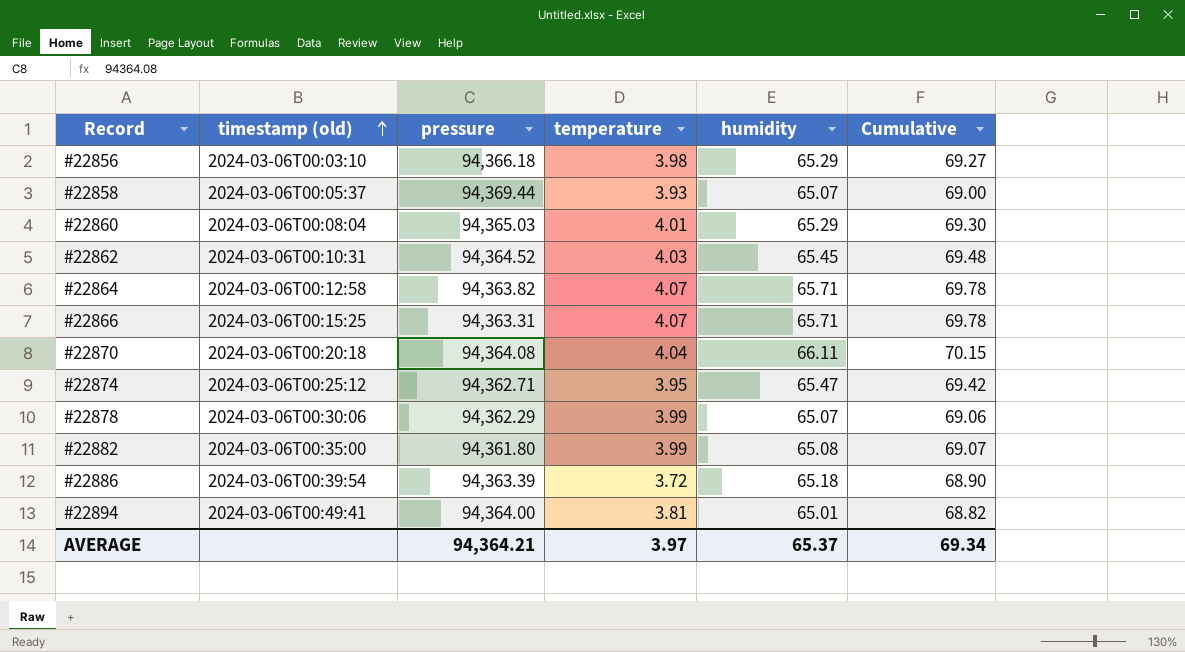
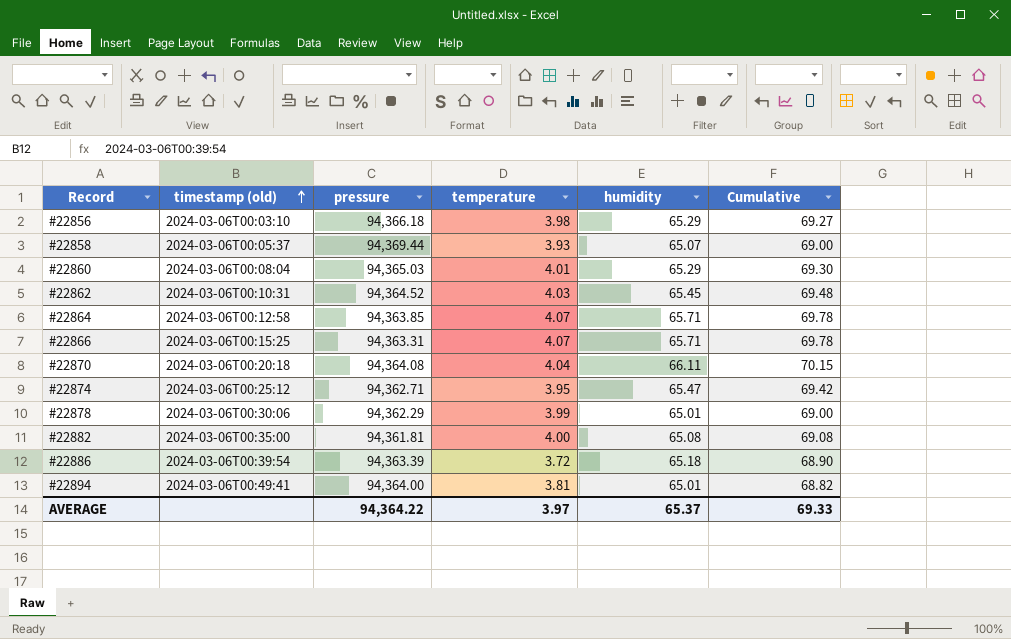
#22864 | pressure: 94,363.82 -> 94,363.85
#22878 | humidity: 65.07 -> 65.01
#22878 | Cumulative: 69.06 -> 69.00
#22882 | pressure: 94,361.80 -> 94,361.81
#22882 | temperature: 3.99 -> 4.00
#22882 | Cumulative: 69.07 -> 69.08
AVERAGE | pressure: 94,364.21 -> 94,364.22
AVERAGE | Cumulative: 69.34 -> 69.33

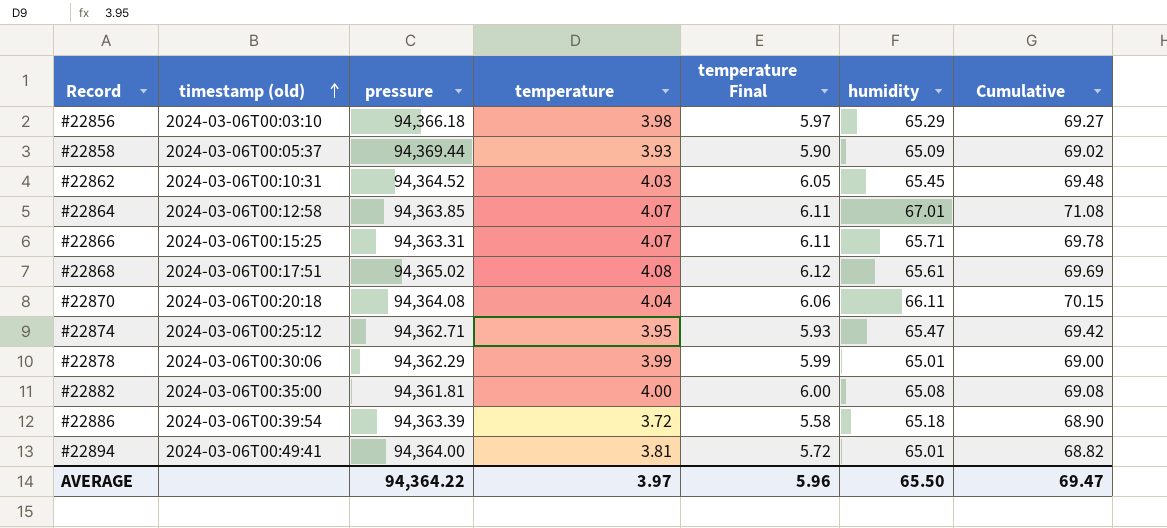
column temperature Final | formula: none -> [temperature] * 1.5
row #22860: 2024-03-06T00:08:04 | 94,365.03 | 4.01 | 65.29 | 69.30 -> none
#22858 | humidity: 65.07 -> 65.09
#22858 | Cumulative: 69.00 -> 69.02
#22864 | humidity: 65.71 -> 67.01
#22864 | Cumulative: 69.78 -> 71.08
row #22868: none -> 2024-03-06T00:17:51 | 94,365.02 | 4.08 | 6.12 | 65.61 | 69.69
AVERAGE | humidity: 65.37 -> 65.50
AVERAGE | Cumulative: 69.33 -> 69.47

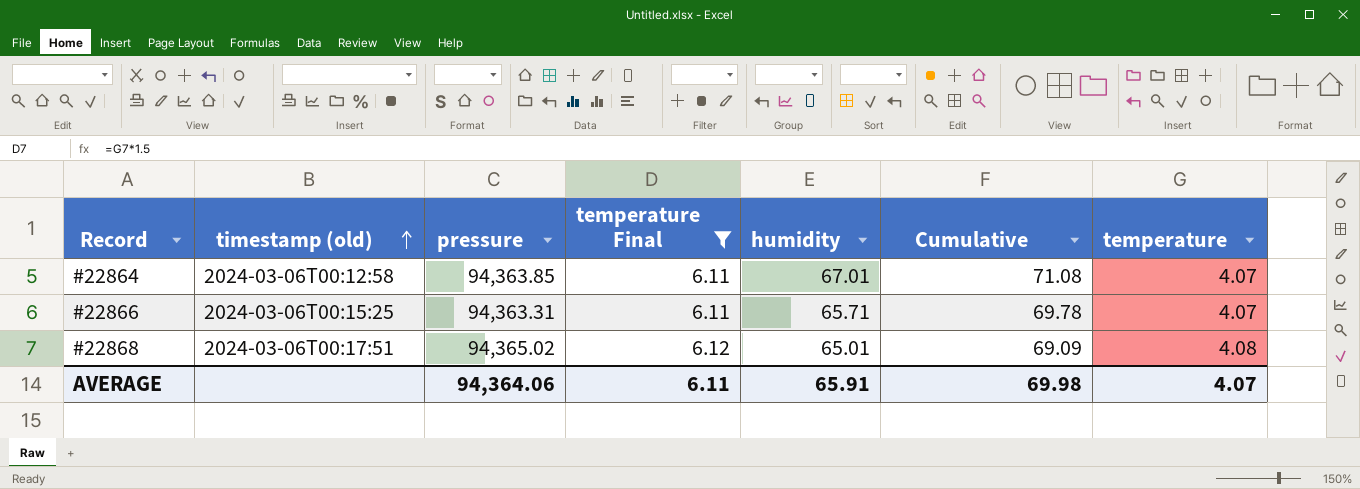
filter: none -> temperature Final >= 6.11
column temperature | position: 4 -> 7
#22868 | humidity: 65.61 -> 65.01
#22868 | Cumulative: 69.69 -> 69.09
AVERAGE | pressure: 94,364.22 -> 94,364.06
AVERAGE | temperature Final: 5.96 -> 6.11
AVERAGE | humidity: 65.50 -> 65.91
AVERAGE | Cumulative: 69.47 -> 69.98
AVERAGE | temperature: 3.97 -> 4.07

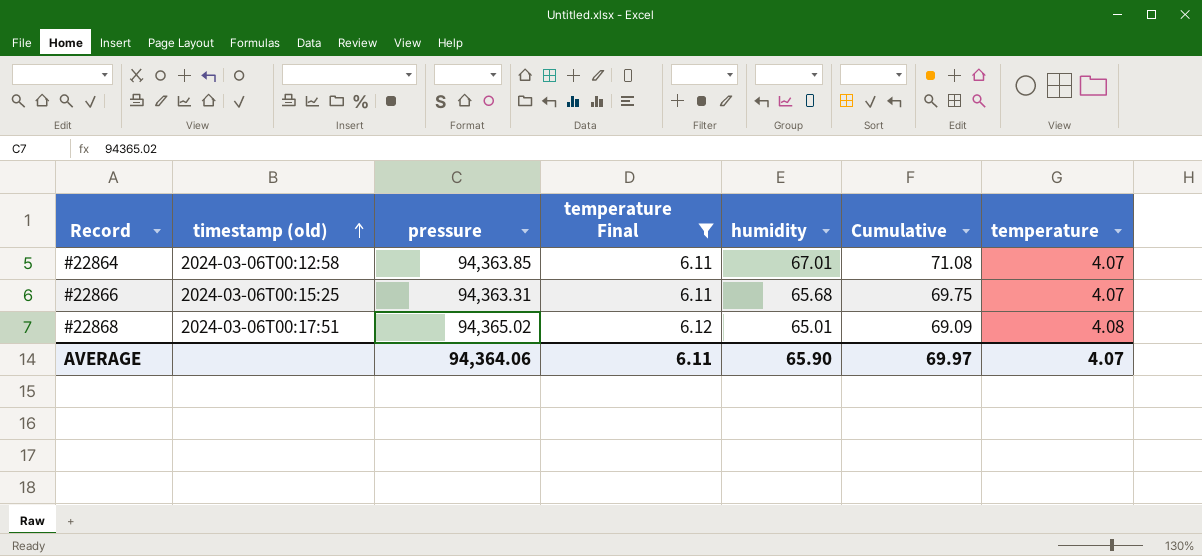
#22866 | humidity: 65.71 -> 65.68
#22866 | Cumulative: 69.78 -> 69.75
AVERAGE | humidity: 65.91 -> 65.90
AVERAGE | Cumulative: 69.98 -> 69.97

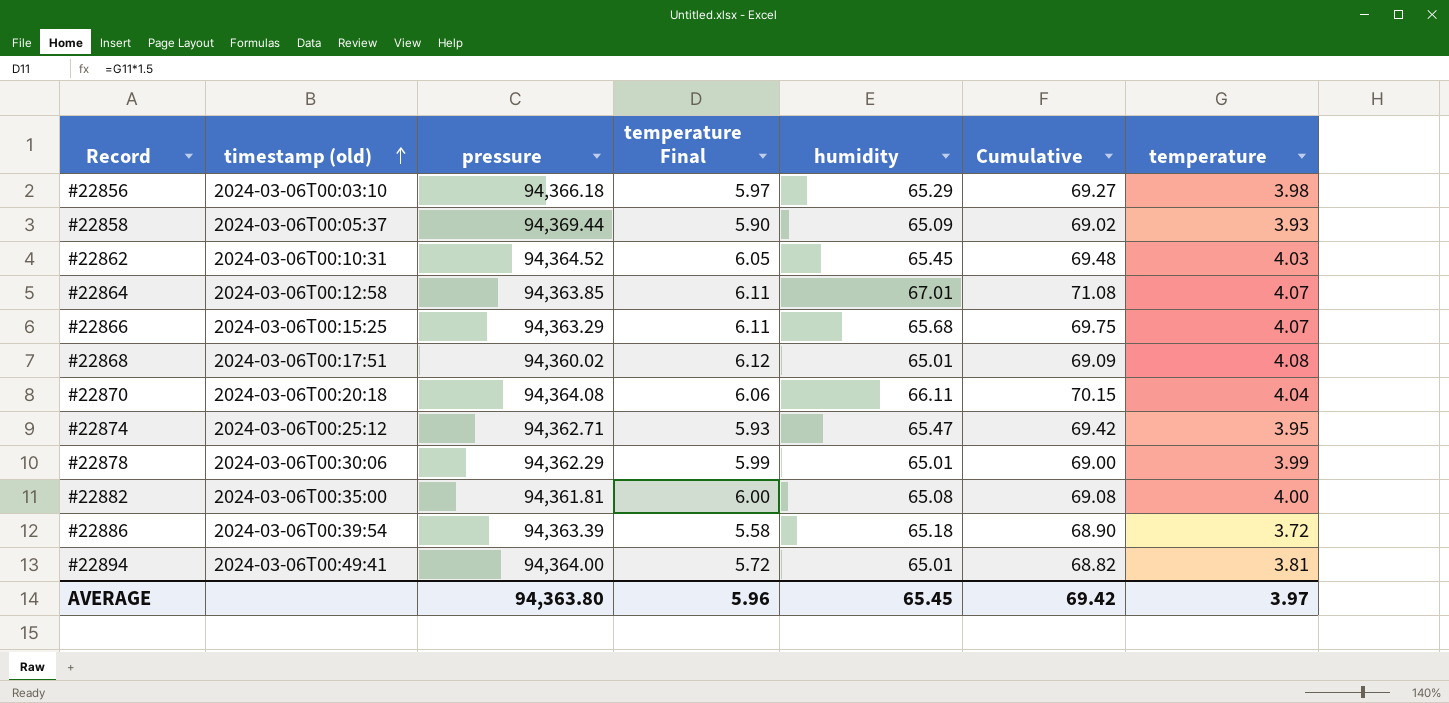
filter: temperature Final >= 6.11 -> none
#22866 | pressure: 94,363.31 -> 94,363.29
#22868 | pressure: 94,365.02 -> 94,360.02
AVERAGE | pressure: 94,364.06 -> 94,363.80
AVERAGE | temperature Final: 6.11 -> 5.96
AVERAGE | humidity: 65.90 -> 65.45
AVERAGE | Cumulative: 69.97 -> 69.42
AVERAGE | temperature: 4.07 -> 3.97

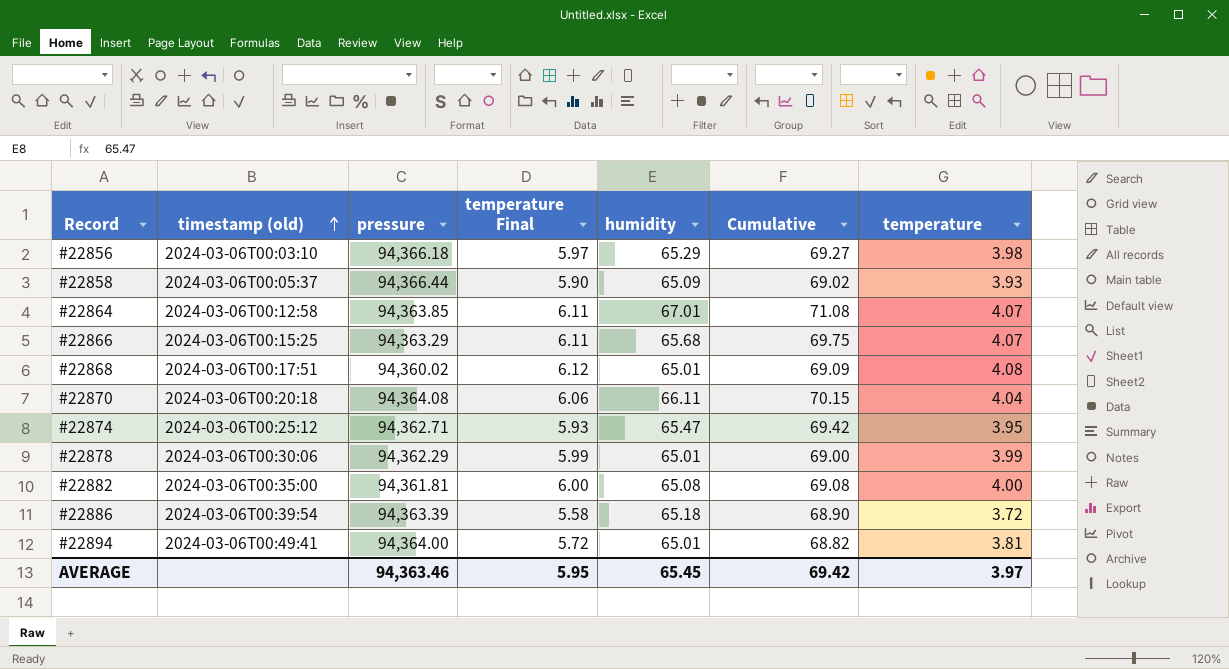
row #22862: 2024-03-06T00:10:31 | 94,364.52 | 6.05 | 65.45 | 69.48 | 4.03 -> none
#22858 | pressure: 94,369.44 -> 94,366.44
AVERAGE | pressure: 94,363.80 -> 94,363.46
AVERAGE | temperature Final: 5.96 -> 5.95

